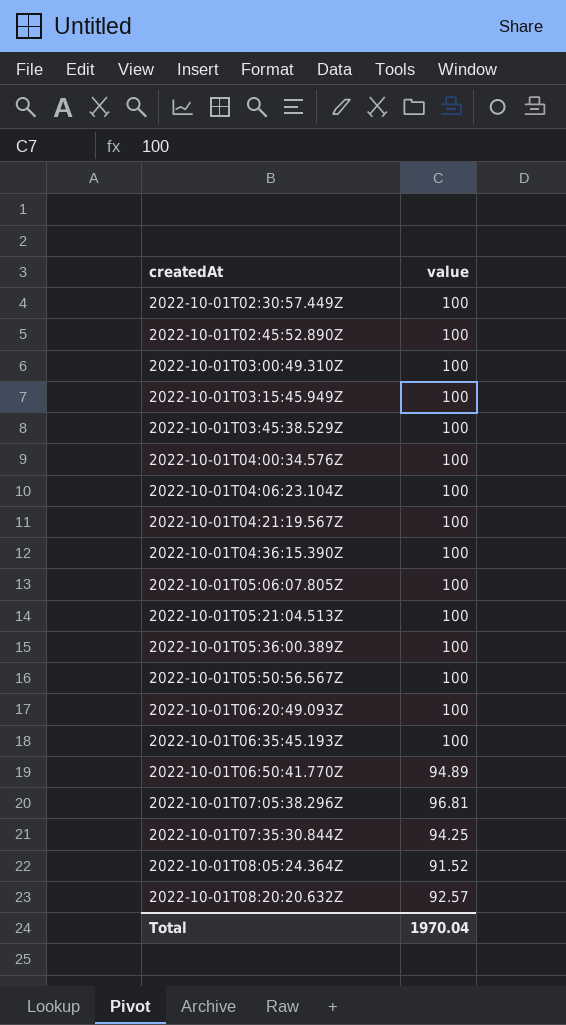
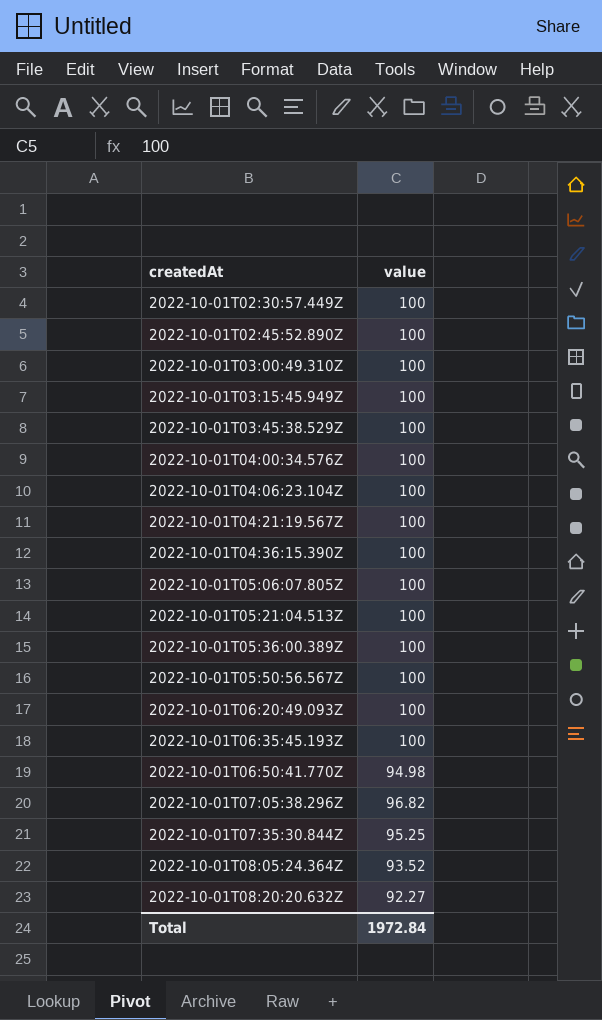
2022-10-01T06:50:41.770Z | value: 94.89 -> 94.98
2022-10-01T07:05:38.296Z | value: 96.81 -> 96.82
2022-10-01T07:35:30.844Z | value: 94.25 -> 95.25
2022-10-01T08:05:24.364Z | value: 91.52 -> 93.52
2022-10-01T08:20:20.632Z | value: 92.57 -> 92.27
Total | value: 1970.04 -> 1972.84

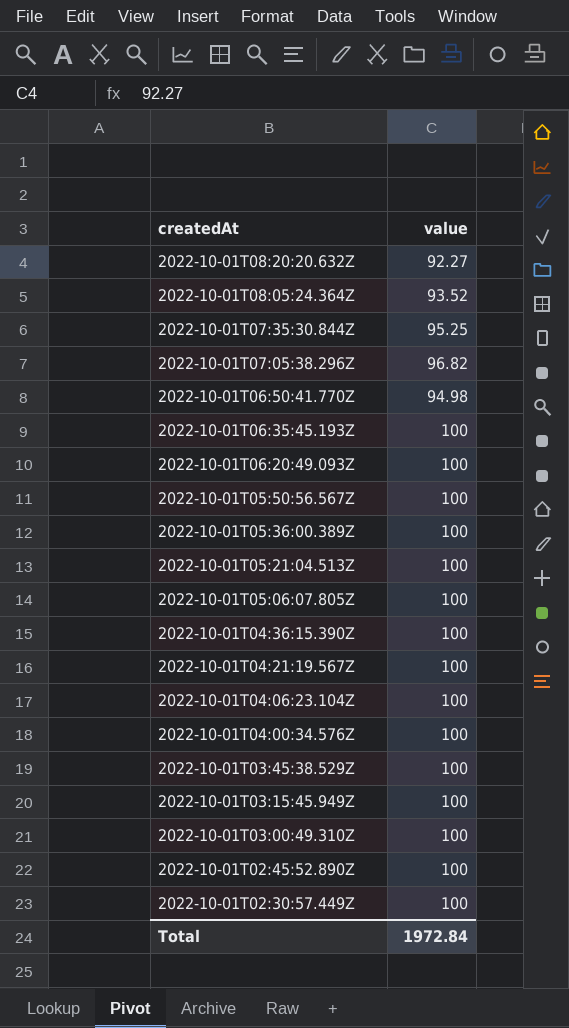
row order: createdAt ascending -> createdAt descending

